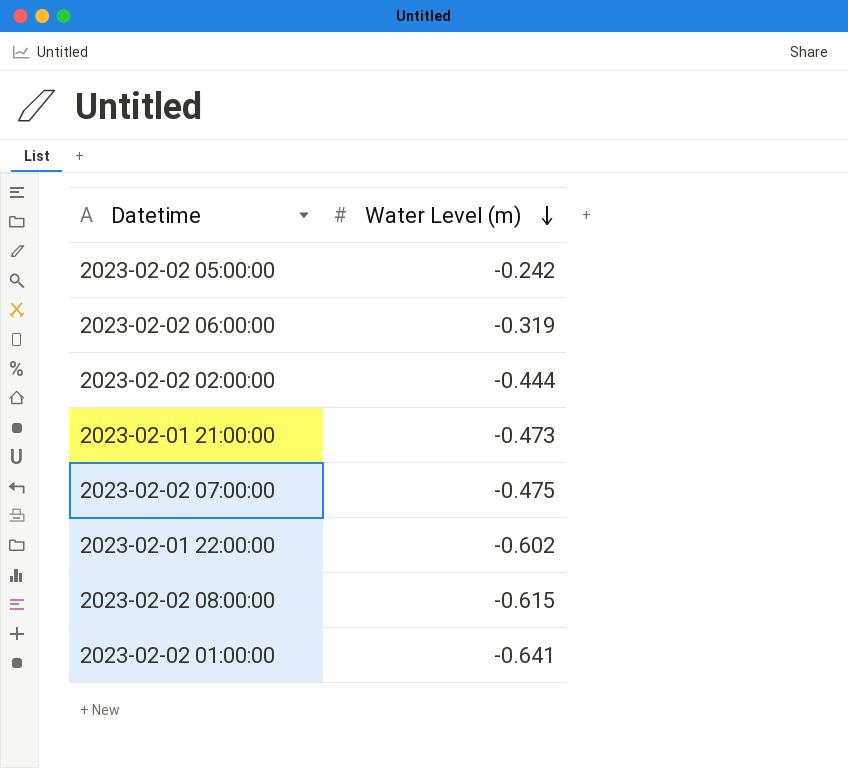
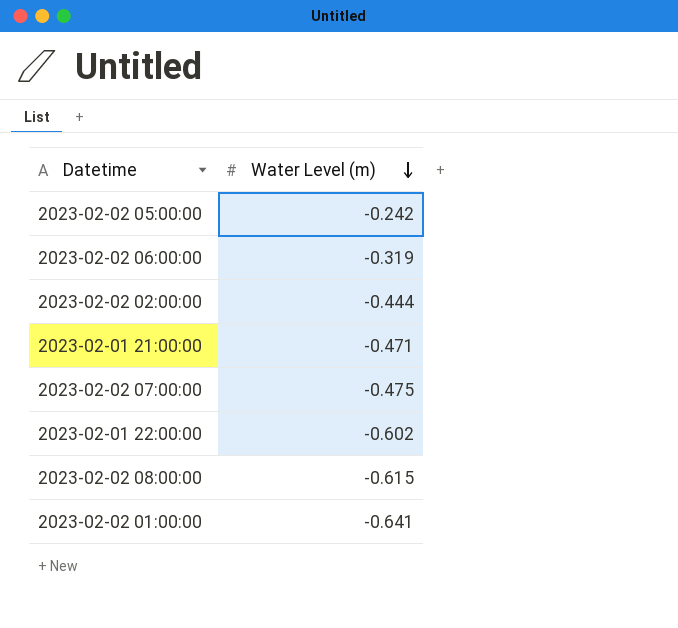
2023-02-01 21:00:00 | Water Level (m): -0.473 -> -0.471

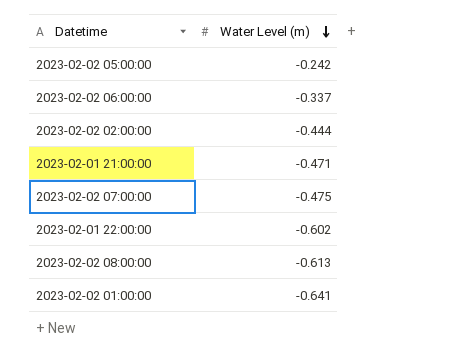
2023-02-02 06:00:00 | Water Level (m): -0.319 -> -0.337
2023-02-02 08:00:00 | Water Level (m): -0.615 -> -0.613

